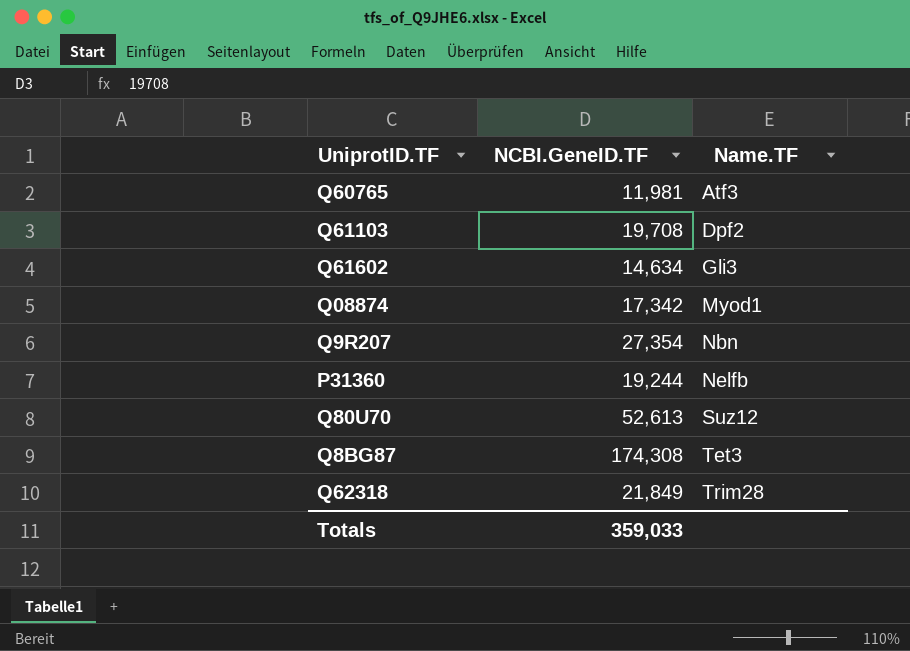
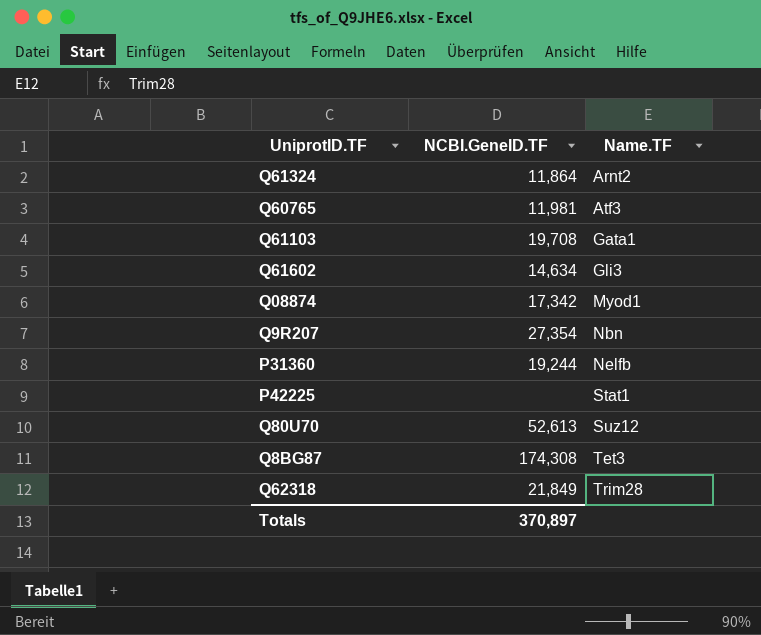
row Q61324: none -> 11,864 | Arnt2
Q61103 | Name.TF: Dpf2 -> Gata1
row P42225: none -> none | Stat1
Totals | NCBI.GeneID.TF: 359,033 -> 370,897

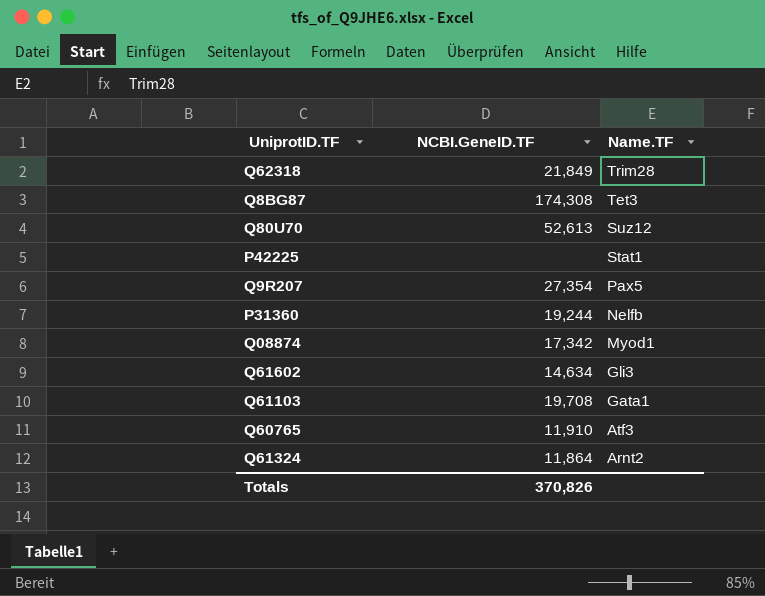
row order: Name.TF ascending -> Name.TF descending
Q9R207 | Name.TF: Nbn -> Pax5
Q60765 | NCBI.GeneID.TF: 11,981 -> 11,910
Totals | NCBI.GeneID.TF: 370,897 -> 370,826

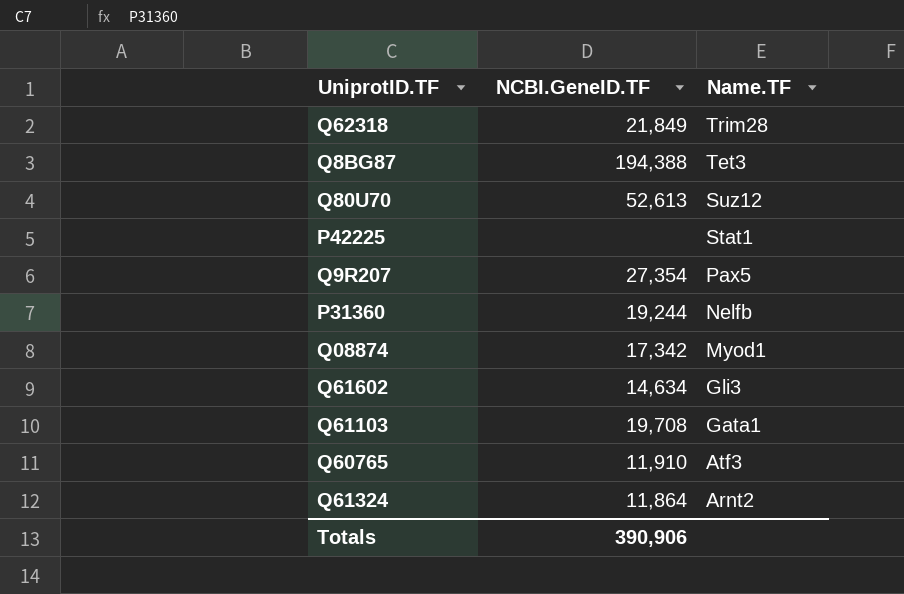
Q8BG87 | NCBI.GeneID.TF: 174,308 -> 194,388
Totals | NCBI.GeneID.TF: 370,826 -> 390,906

